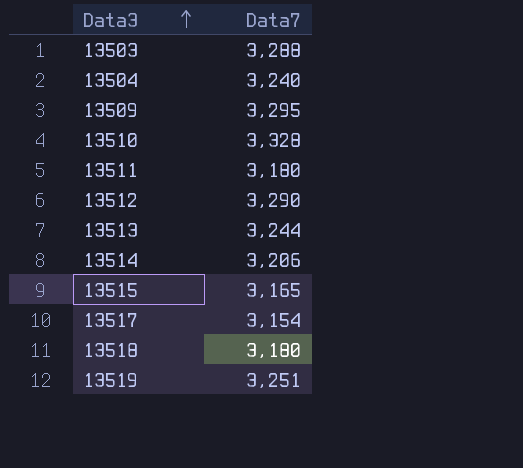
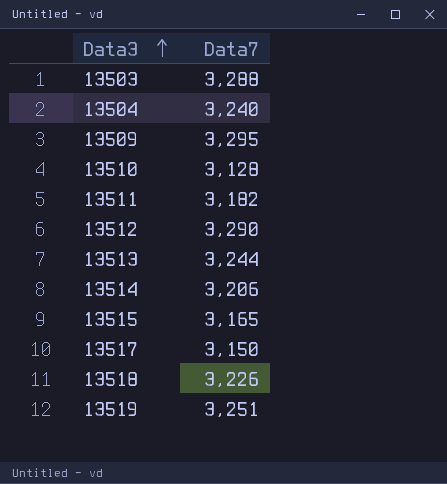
13510 | Data7: 3,328 -> 3,128
13511 | Data7: 3,180 -> 3,182
13517 | Data7: 3,154 -> 3,150
13518 | Data7: 3,180 -> 3,226

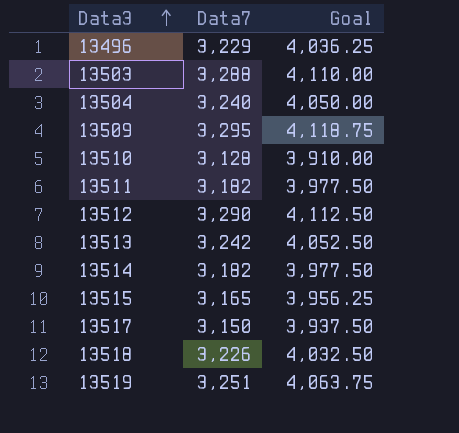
column Goal | formula: none -> [Data7] * 1.25
row 13496: none -> 3,229 | 4,036.25
13513 | Data7: 3,244 -> 3,242
13514 | Data7: 3,206 -> 3,182

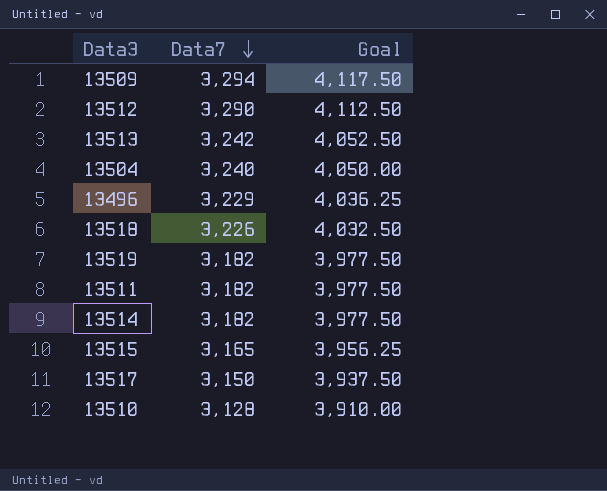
row order: Data3 ascending -> Data7 descending
row 13503: 3,288 | 4,110.00 -> none
13509 | Data7: 3,295 -> 3,294
13509 | Goal: 4,118.75 -> 4,117.50
13519 | Data7: 3,251 -> 3,182
13519 | Goal: 4,063.75 -> 3,977.50

